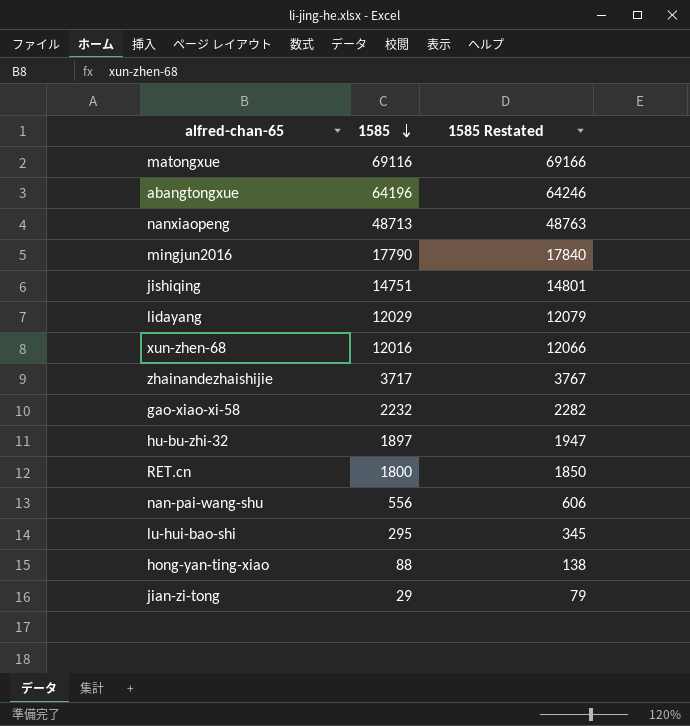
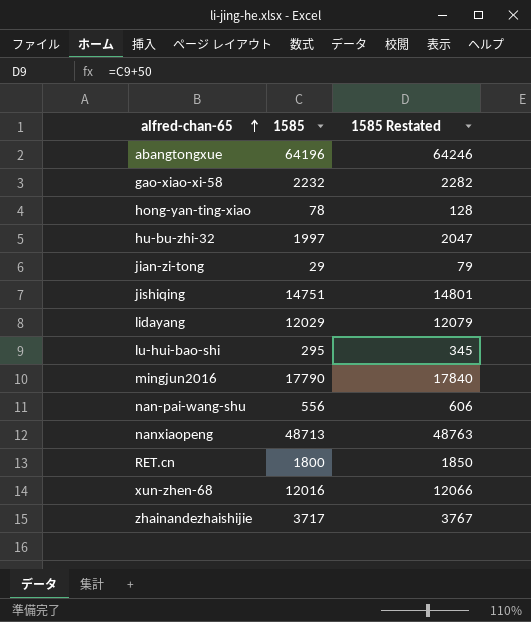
row order: 1585 descending -> alfred-chan-65 ascending
row matongxue: 69116 | 69166 -> none
hong-yan-ting-xiao | 1585: 88 -> 78
hong-yan-ting-xiao | 1585 Restated: 138 -> 128
hu-bu-zhi-32 | 1585: 1897 -> 1997
hu-bu-zhi-32 | 1585 Restated: 1947 -> 2047

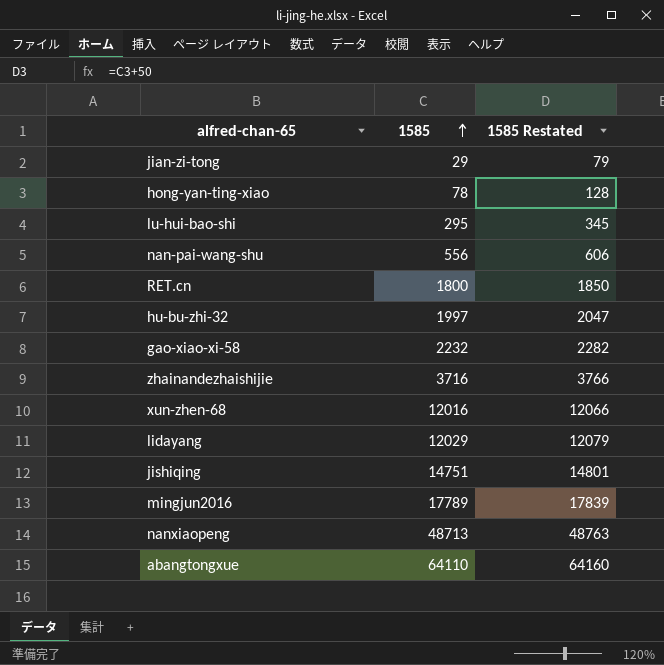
row order: alfred-chan-65 ascending -> 1585 ascending
zhainandezhaishijie | 1585: 3717 -> 3716
zhainandezhaishijie | 1585 Restated: 3767 -> 3766
mingjun2016 | 1585: 17790 -> 17789
mingjun2016 | 1585 Restated: 17840 -> 17839
abangtongxue | 1585: 64196 -> 64110
abangtongxue | 1585 Restated: 64246 -> 64160

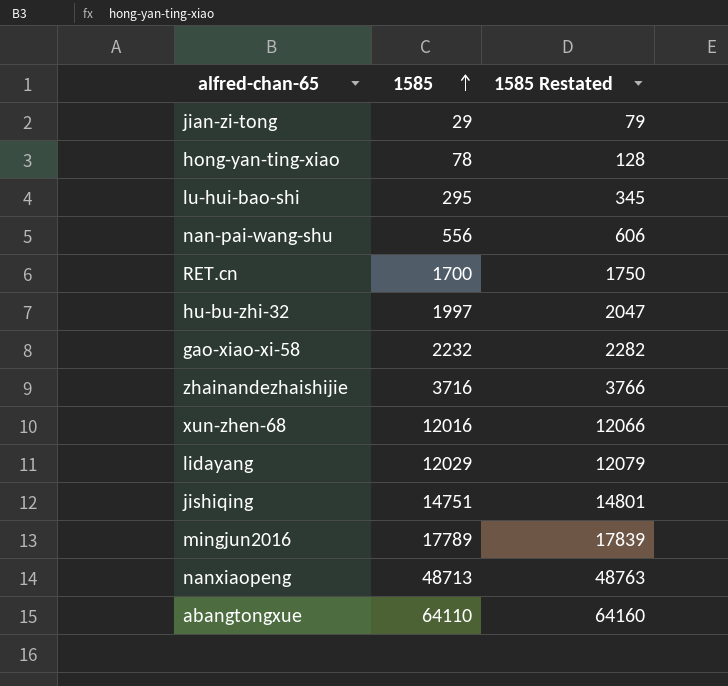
RET.cn | 1585: 1800 -> 1700
RET.cn | 1585 Restated: 1850 -> 1750

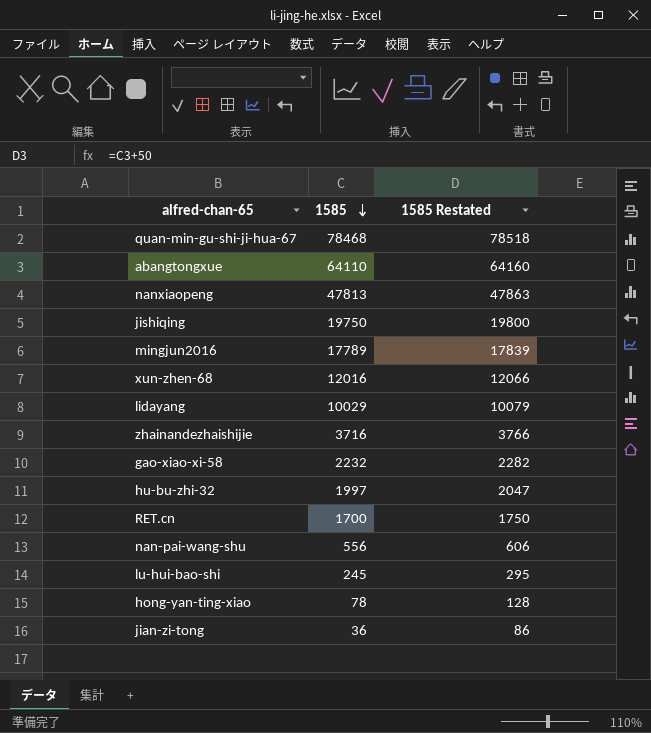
row order: 1585 ascending -> 1585 descending
row quan-min-gu-shi-ji-hua-67: none -> 78468 | 78518
nanxiaopeng | 1585: 48713 -> 47813
nanxiaopeng | 1585 Restated: 48763 -> 47863
jishiqing | 1585: 14751 -> 19750
jishiqing | 1585 Restated: 14801 -> 19800
lidayang | 1585: 12029 -> 10029
lidayang | 1585 Restated: 12079 -> 10079
lu-hui-bao-shi | 1585: 295 -> 245
lu-hui-bao-shi | 1585 Restated: 345 -> 295
jian-zi-tong | 1585: 29 -> 36
jian-zi-tong | 1585 Restated: 79 -> 86

